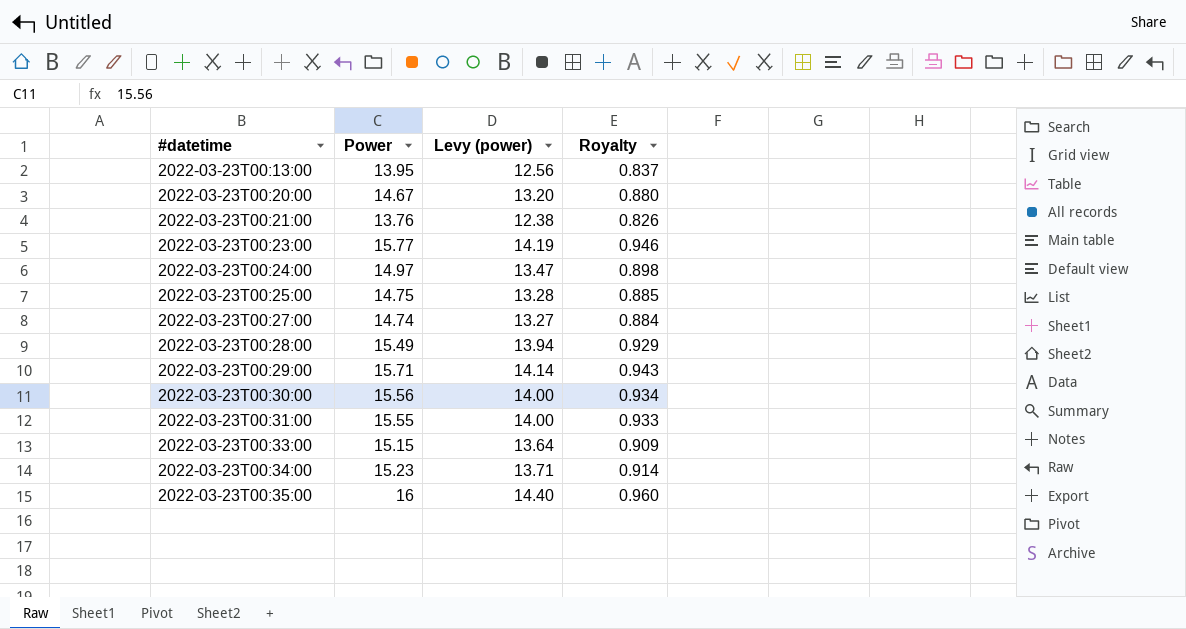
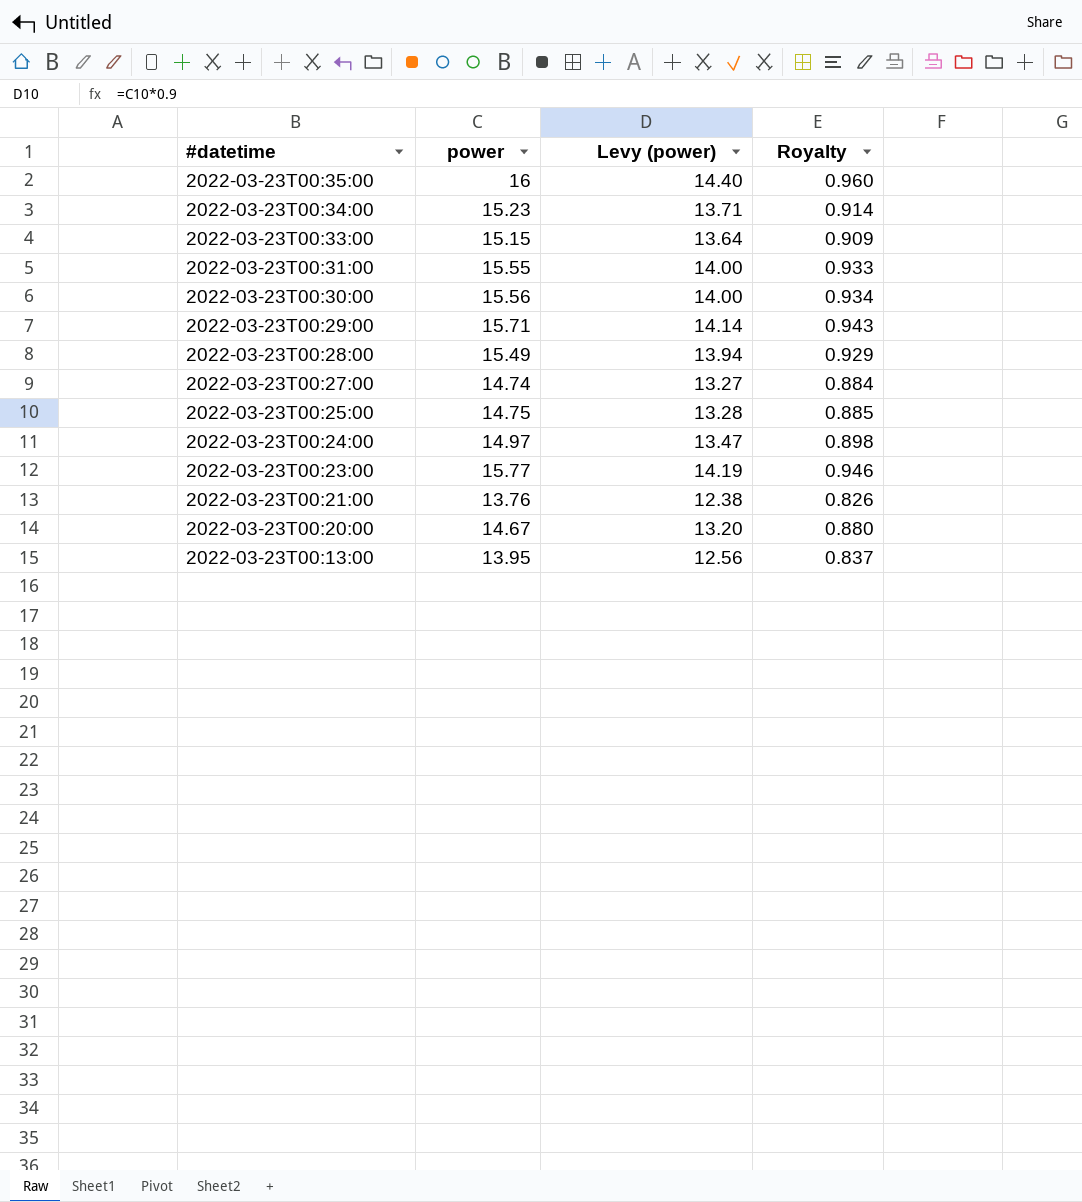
row order: #datetime ascending -> #datetime descending
column name: Power -> power

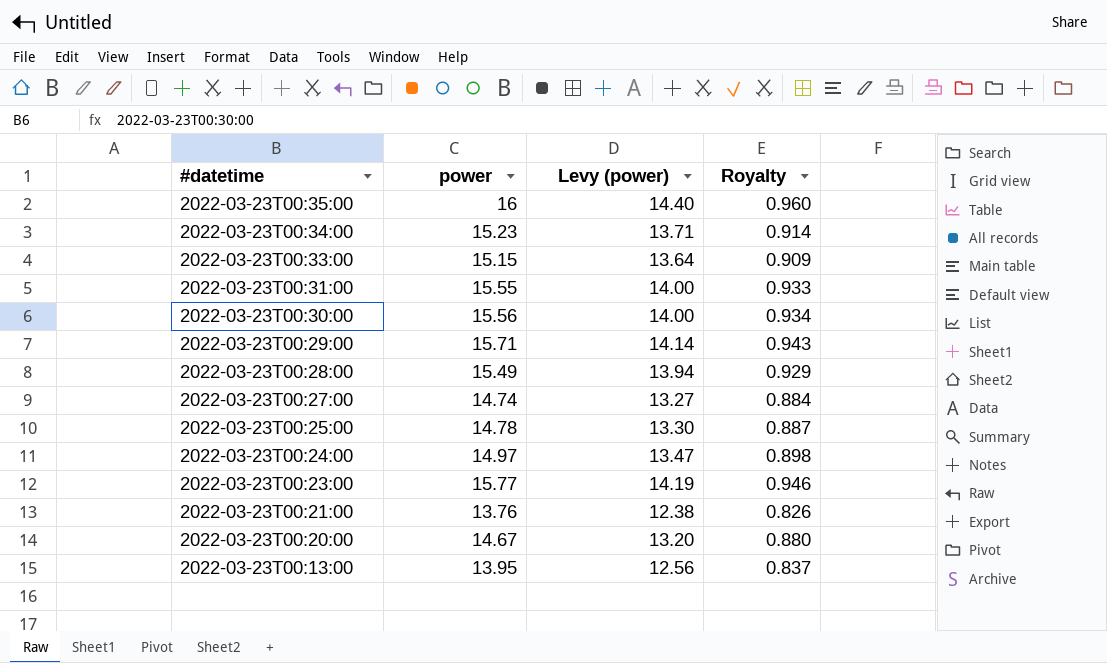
2022-03-23T00:25:00 | power: 14.75 -> 14.78
2022-03-23T00:25:00 | Levy (power): 13.28 -> 13.30
2022-03-23T00:25:00 | Royalty: 0.885 -> 0.887

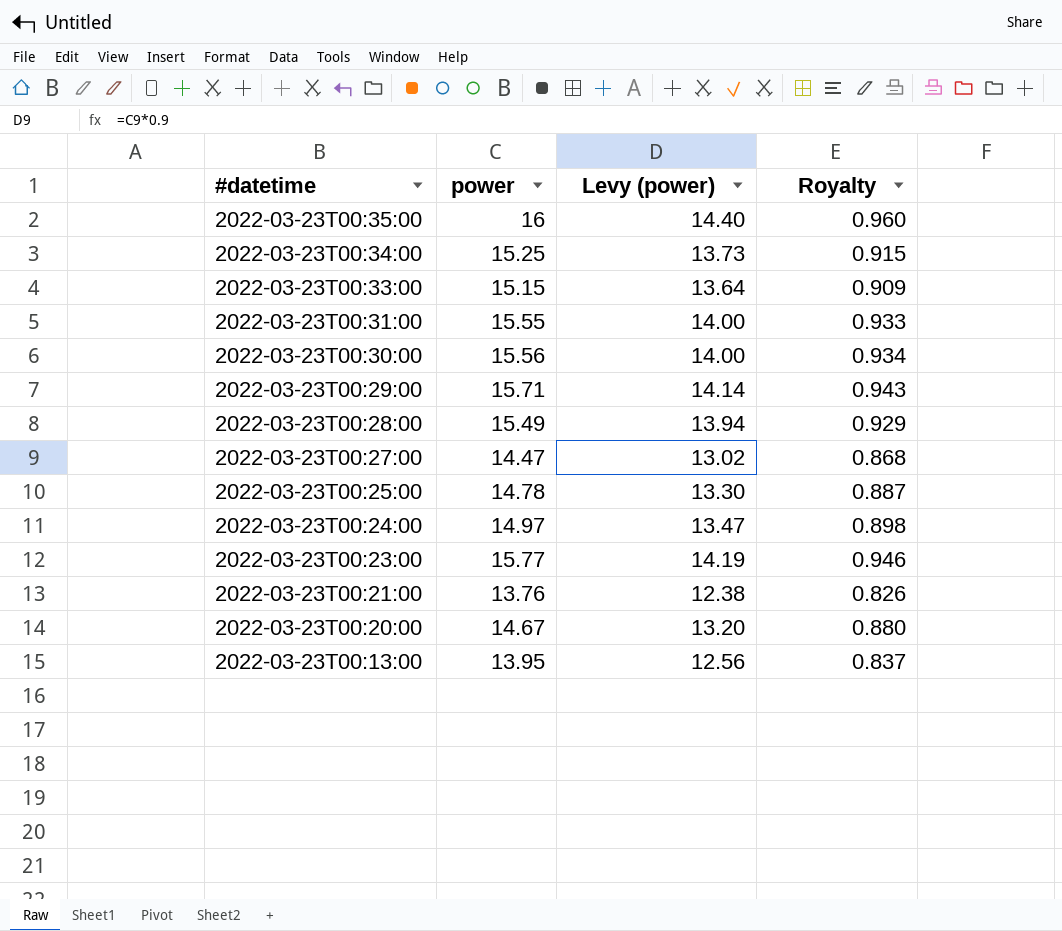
2022-03-23T00:34:00 | power: 15.23 -> 15.25
2022-03-23T00:34:00 | Levy (power): 13.71 -> 13.73
2022-03-23T00:34:00 | Royalty: 0.914 -> 0.915
2022-03-23T00:27:00 | power: 14.74 -> 14.47
2022-03-23T00:27:00 | Levy (power): 13.27 -> 13.02
2022-03-23T00:27:00 | Royalty: 0.884 -> 0.868

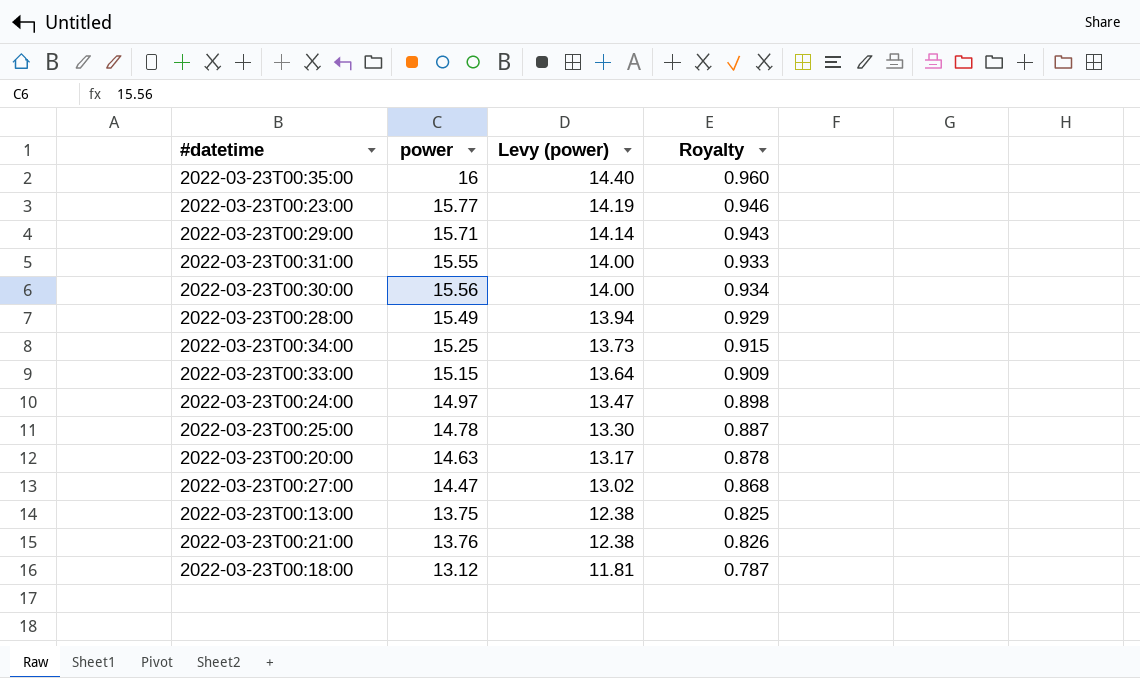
row order: #datetime descending -> Levy (power) descending
2022-03-23T00:20:00 | power: 14.67 -> 14.63
2022-03-23T00:20:00 | Levy (power): 13.20 -> 13.17
2022-03-23T00:20:00 | Royalty: 0.880 -> 0.878
2022-03-23T00:13:00 | power: 13.95 -> 13.75
2022-03-23T00:13:00 | Levy (power): 12.56 -> 12.38
2022-03-23T00:13:00 | Royalty: 0.837 -> 0.825
row 2022-03-23T00:18:00: none -> 13.12 | 11.81 | 0.787

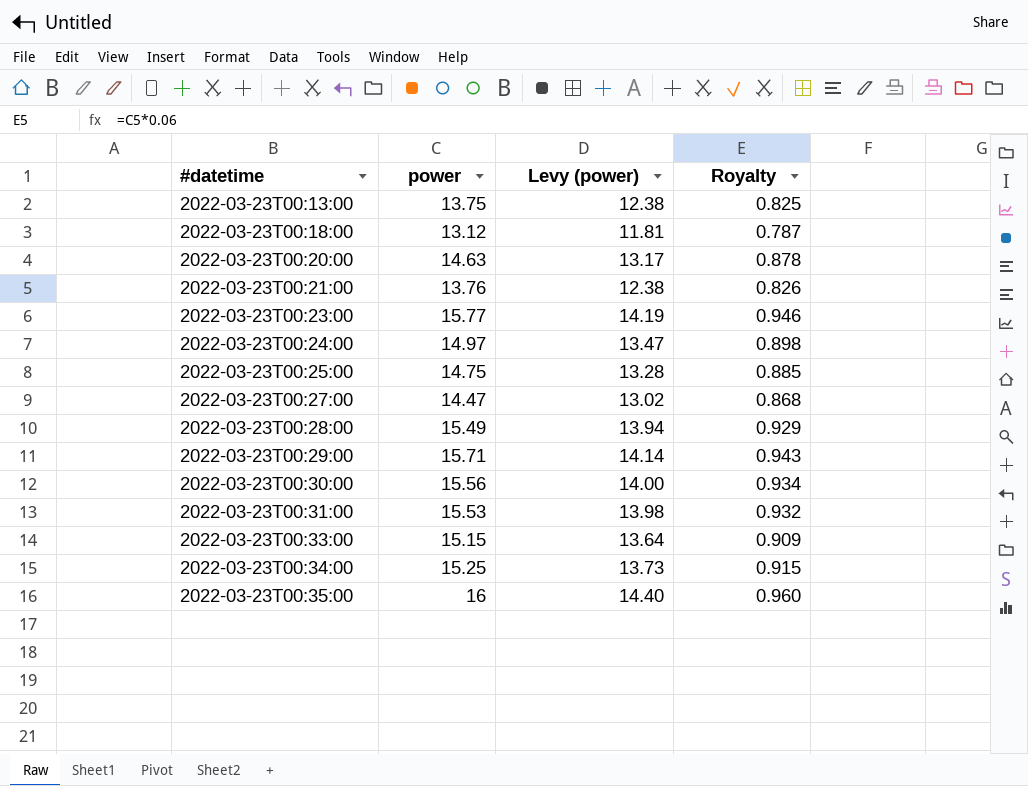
row order: Levy (power) descending -> #datetime ascending
2022-03-23T00:25:00 | power: 14.78 -> 14.75
2022-03-23T00:25:00 | Levy (power): 13.30 -> 13.28
2022-03-23T00:25:00 | Royalty: 0.887 -> 0.885
2022-03-23T00:31:00 | power: 15.55 -> 15.53
2022-03-23T00:31:00 | Levy (power): 14.00 -> 13.98
2022-03-23T00:31:00 | Royalty: 0.933 -> 0.932

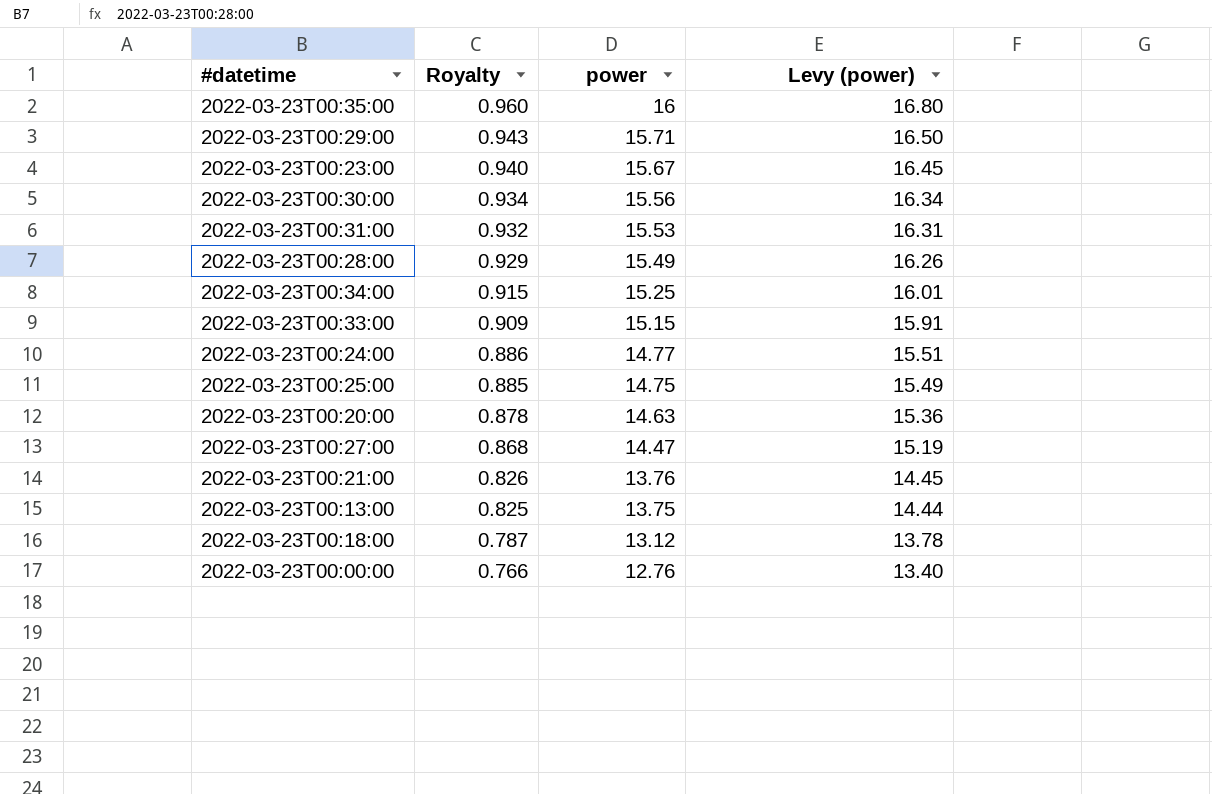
row order: #datetime ascending -> Royalty descending
column Royalty | position: 4 -> 2
column Levy (power) | formula: [power] * 0.9 -> [power] * 1.05
2022-03-23T00:23:00 | Royalty: 0.946 -> 0.940
2022-03-23T00:23:00 | power: 15.77 -> 15.67
2022-03-23T00:24:00 | Royalty: 0.898 -> 0.886
2022-03-23T00:24:00 | power: 14.97 -> 14.77
row 2022-03-23T00:00:00: none -> 0.766 | 12.76 | 13.40

